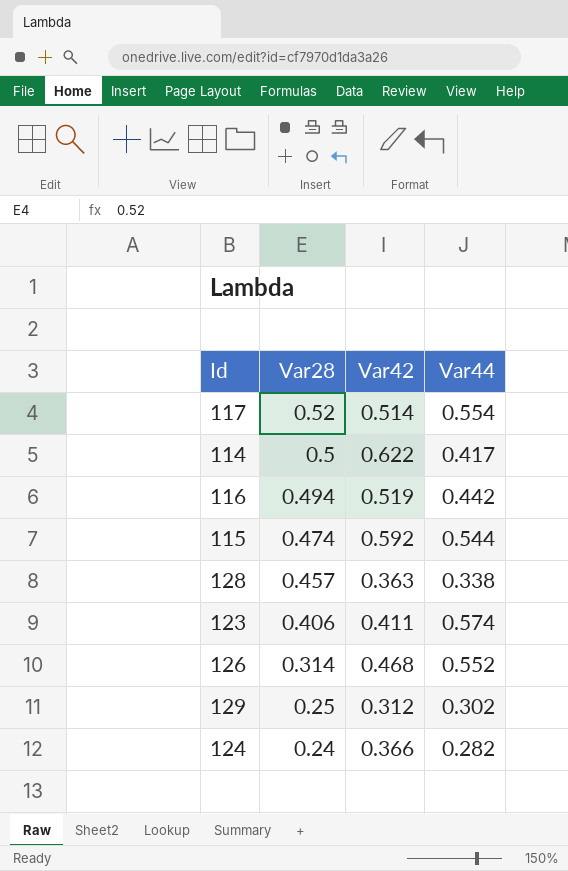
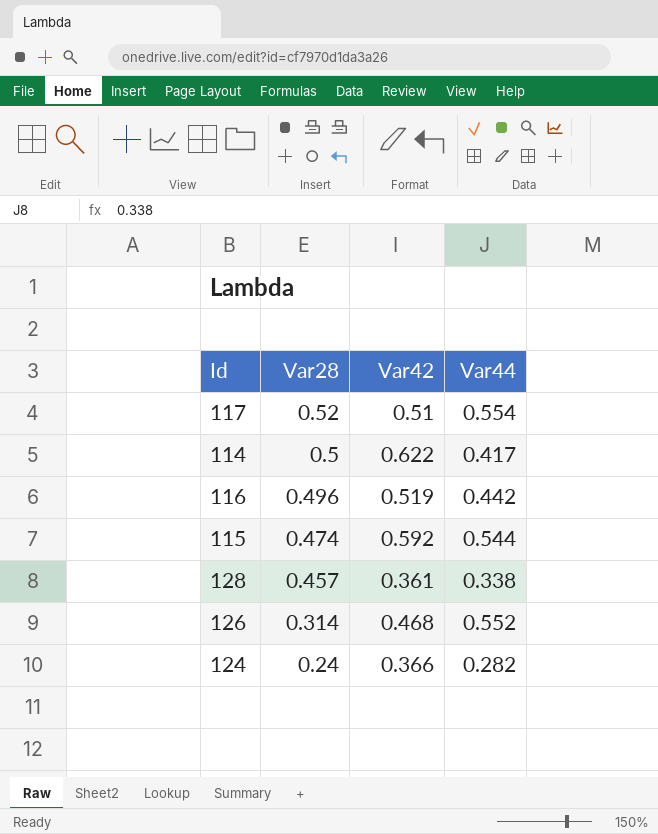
row 123: 0.406 | 0.411 | 0.574 -> none
row 129: 0.25 | 0.312 | 0.302 -> none
117 | Var42: 0.514 -> 0.51
116 | Var28: 0.494 -> 0.496
128 | Var42: 0.363 -> 0.361

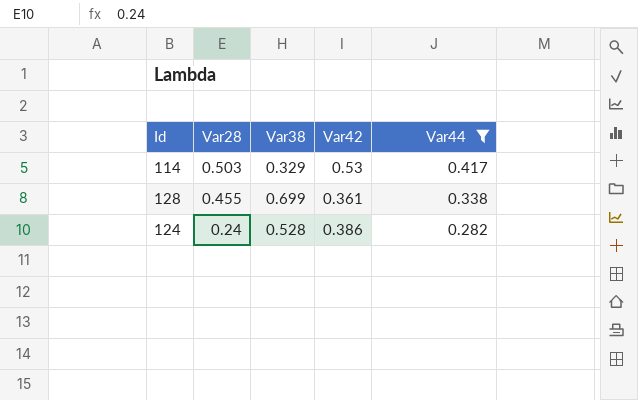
filter: none -> Var44 <= 0.417
column Var38 | position: none -> 3
114 | Var28: 0.5 -> 0.503
114 | Var42: 0.622 -> 0.53
128 | Var28: 0.457 -> 0.455
124 | Var42: 0.366 -> 0.386

